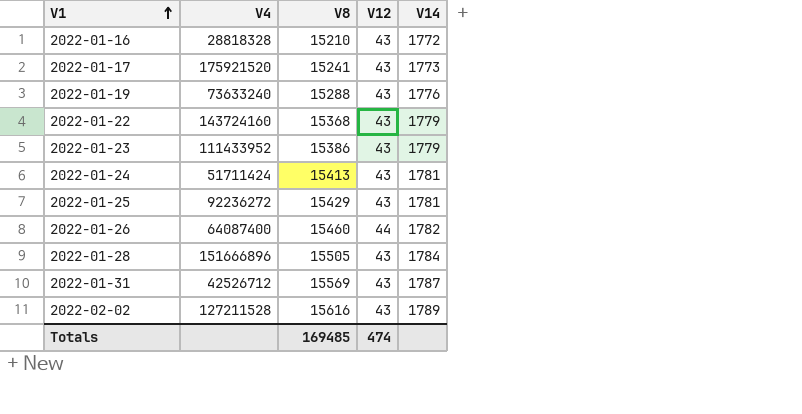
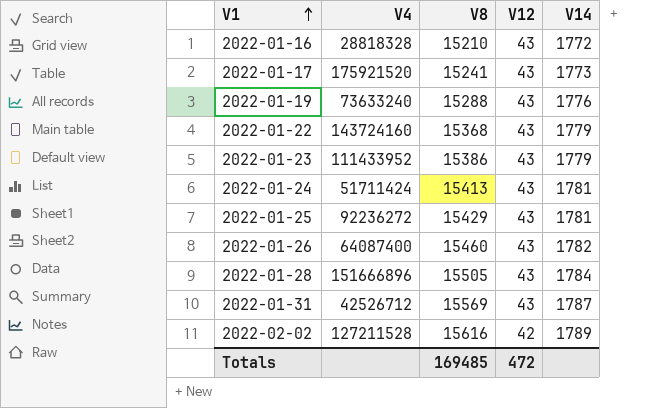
2022-01-26 | V12: 44 -> 43
2022-02-02 | V12: 43 -> 42
Totals | V12: 474 -> 472

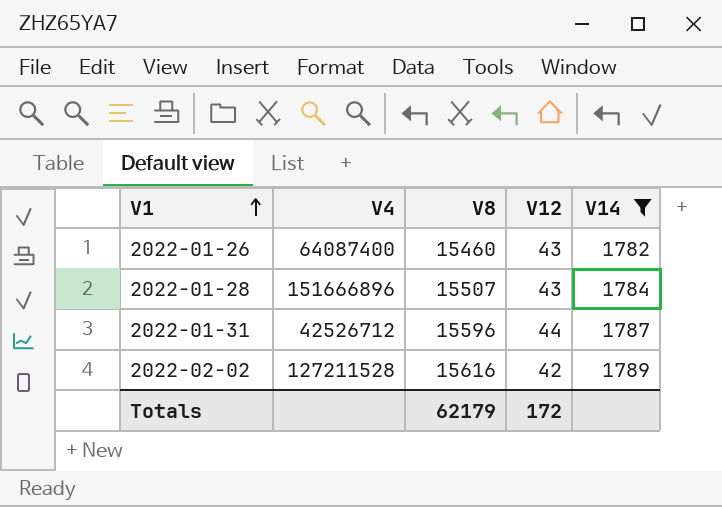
filter: none -> V14 >= 1782
2022-01-28 | V8: 15505 -> 15507
2022-01-31 | V8: 15569 -> 15596
2022-01-31 | V12: 43 -> 44
Totals | V8: 169485 -> 62179
Totals | V12: 472 -> 172

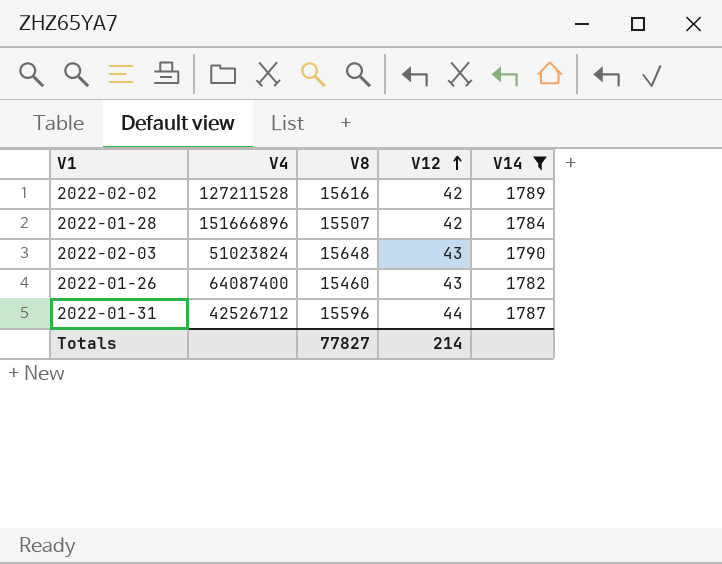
row order: V1 ascending -> V12 ascending
2022-01-28 | V12: 43 -> 42
row 2022-02-03: none -> 51023824 | 15648 | 43 | 1790
Totals | V8: 62179 -> 77827
Totals | V12: 172 -> 214

